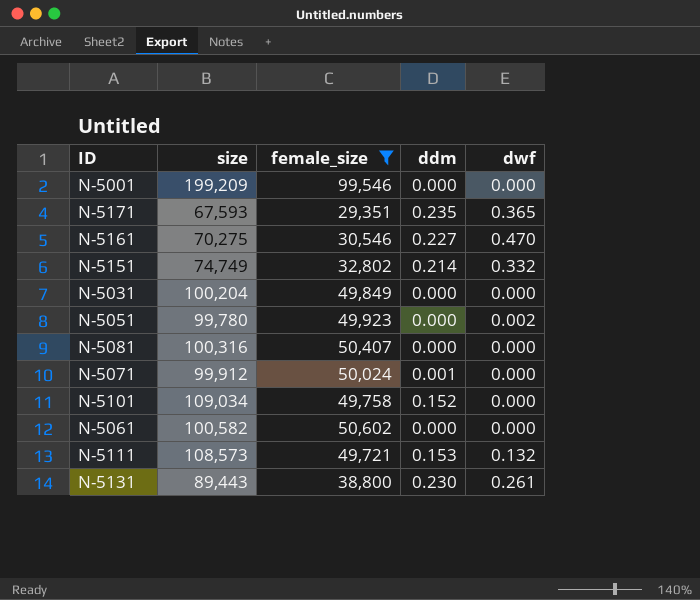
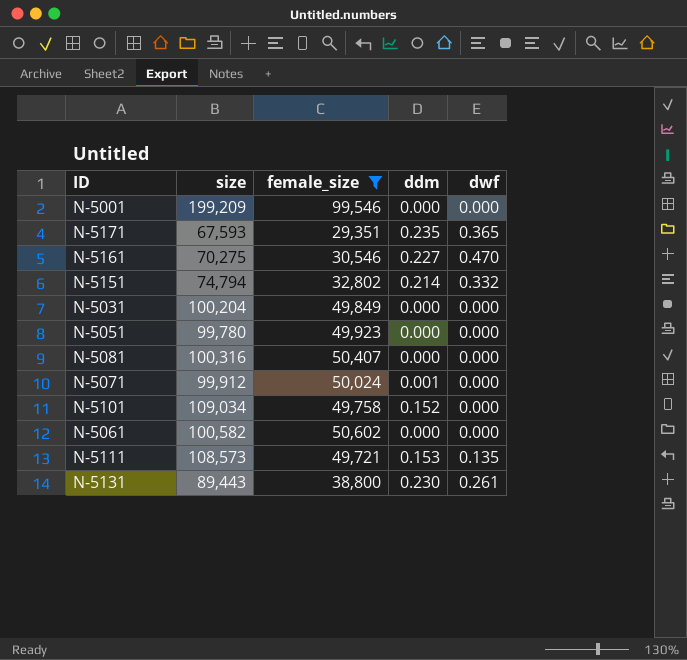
N-5151 | size: 74,749 -> 74,794
N-5051 | dwf: 0.002 -> 0.000
N-5111 | dwf: 0.132 -> 0.135

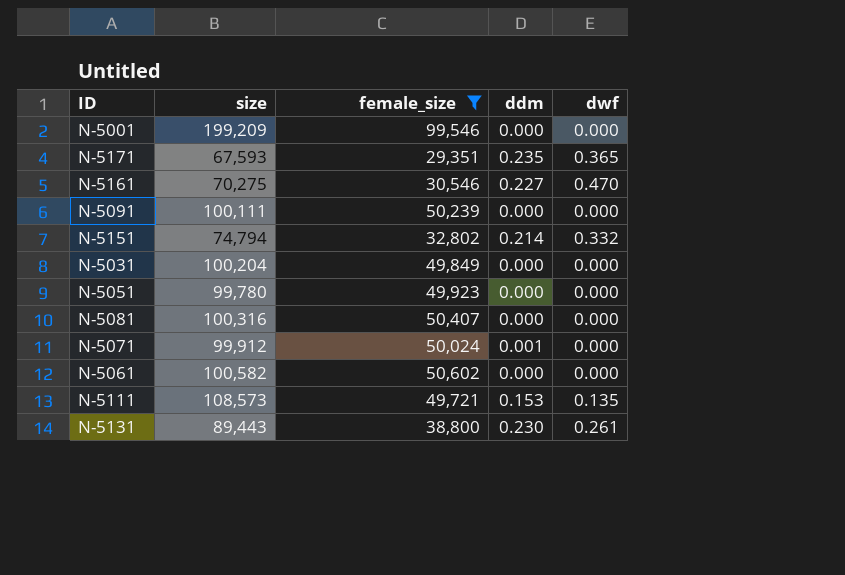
row N-5101: 109,034 | 49,758 | 0.152 | 0.000 -> none
row N-5091: none -> 100,111 | 50,239 | 0.000 | 0.000

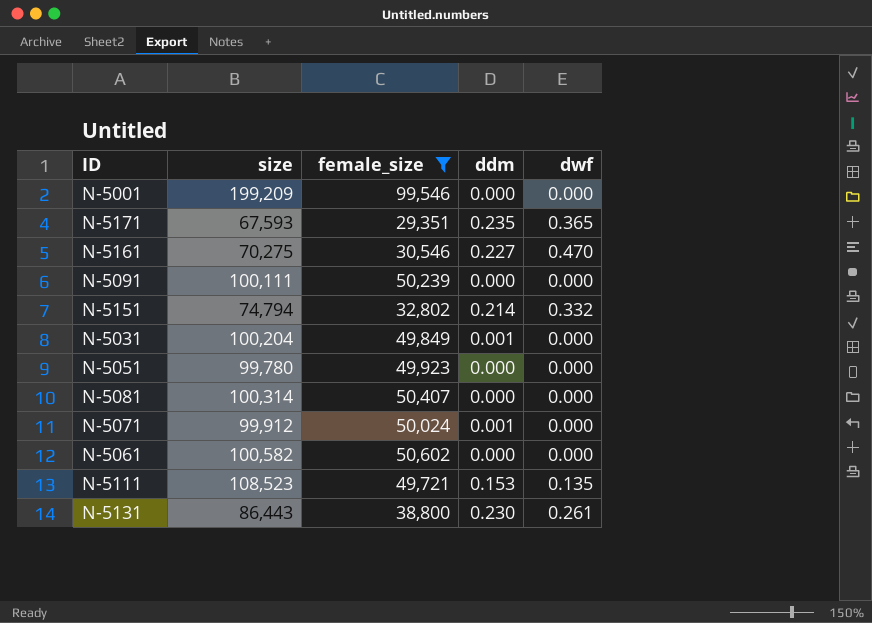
N-5031 | ddm: 0.000 -> 0.001
N-5081 | size: 100,316 -> 100,314
N-5111 | size: 108,573 -> 108,523
N-5131 | size: 89,443 -> 86,443

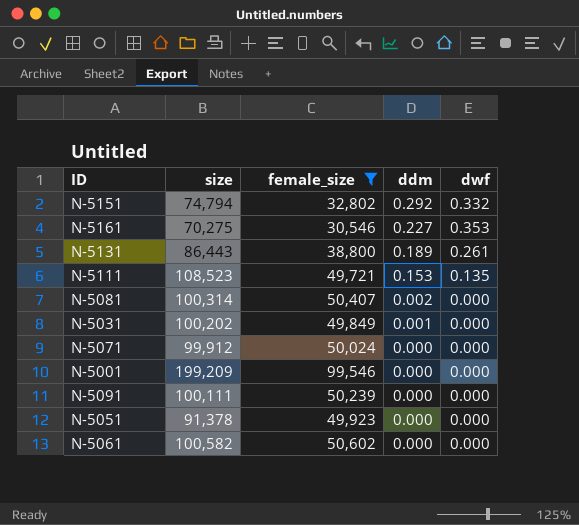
row order: none -> ddm descending
row N-5171: 67,593 | 29,351 | 0.235 | 0.365 -> none
N-5151 | ddm: 0.214 -> 0.292
N-5161 | dwf: 0.470 -> 0.353
N-5131 | ddm: 0.230 -> 0.189
N-5081 | ddm: 0.000 -> 0.002
N-5031 | size: 100,204 -> 100,202
N-5071 | ddm: 0.001 -> 0.000
N-5051 | size: 99,780 -> 91,378

